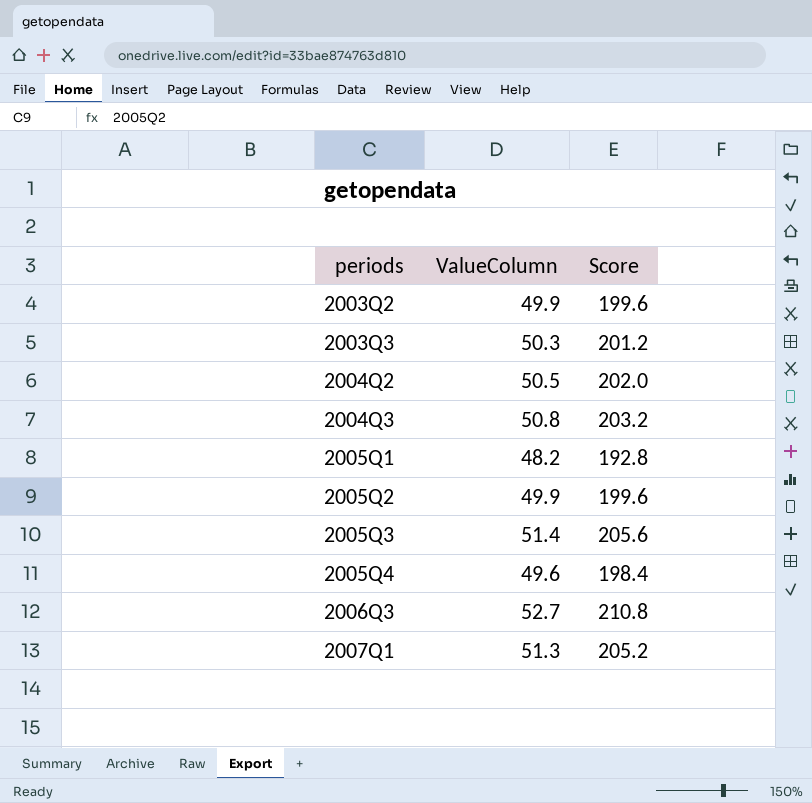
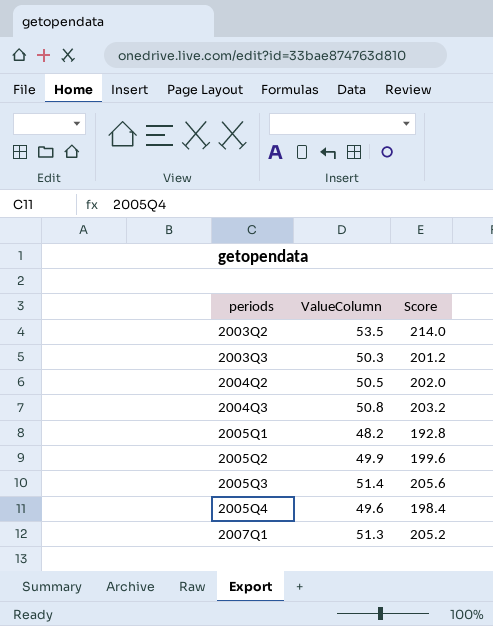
row 2006Q3: 52.7 | 210.8 -> none
2003Q2 | ValueColumn: 49.9 -> 53.5
2003Q2 | Score: 199.6 -> 214.0

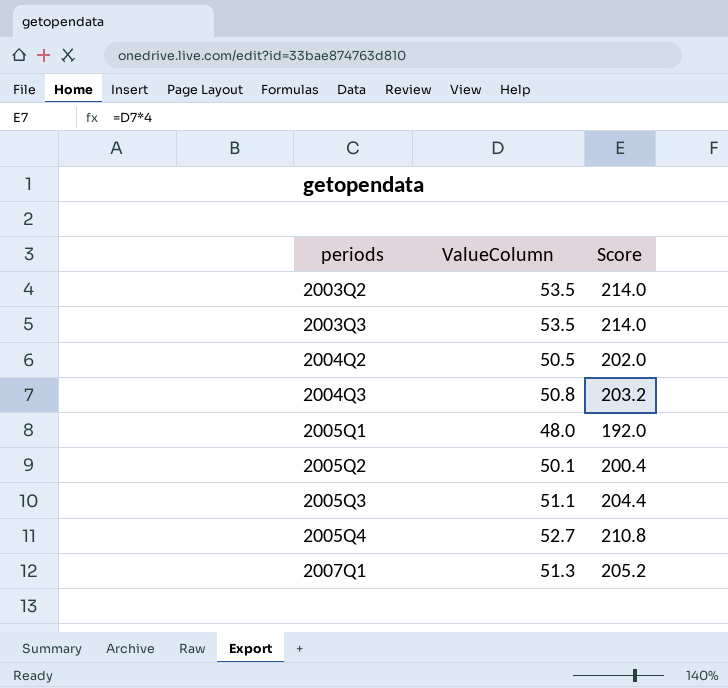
2003Q3 | ValueColumn: 50.3 -> 53.5
2003Q3 | Score: 201.2 -> 214.0
2005Q1 | ValueColumn: 48.2 -> 48.0
2005Q1 | Score: 192.8 -> 192.0
2005Q2 | ValueColumn: 49.9 -> 50.1
2005Q2 | Score: 199.6 -> 200.4
2005Q3 | ValueColumn: 51.4 -> 51.1
2005Q3 | Score: 205.6 -> 204.4
2005Q4 | ValueColumn: 49.6 -> 52.7
2005Q4 | Score: 198.4 -> 210.8

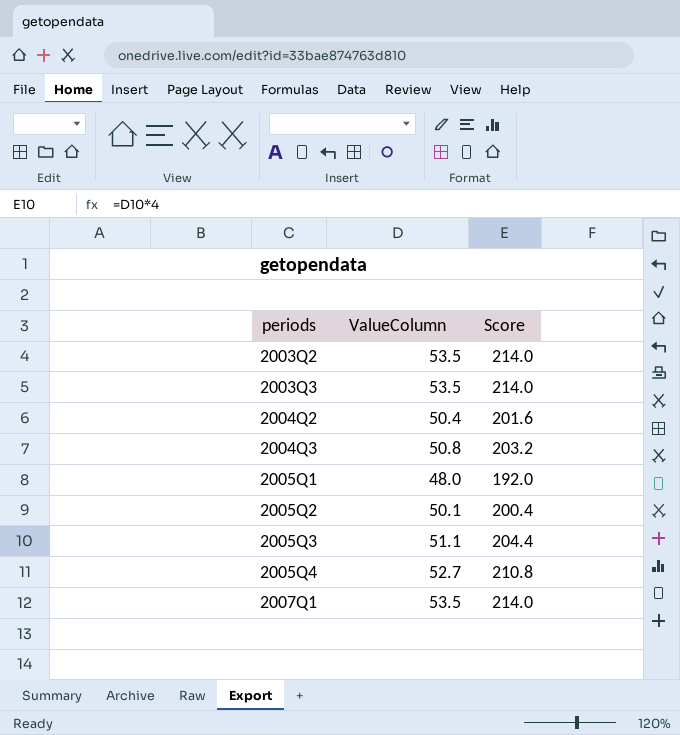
2004Q2 | ValueColumn: 50.5 -> 50.4
2004Q2 | Score: 202.0 -> 201.6
2007Q1 | ValueColumn: 51.3 -> 53.5
2007Q1 | Score: 205.2 -> 214.0

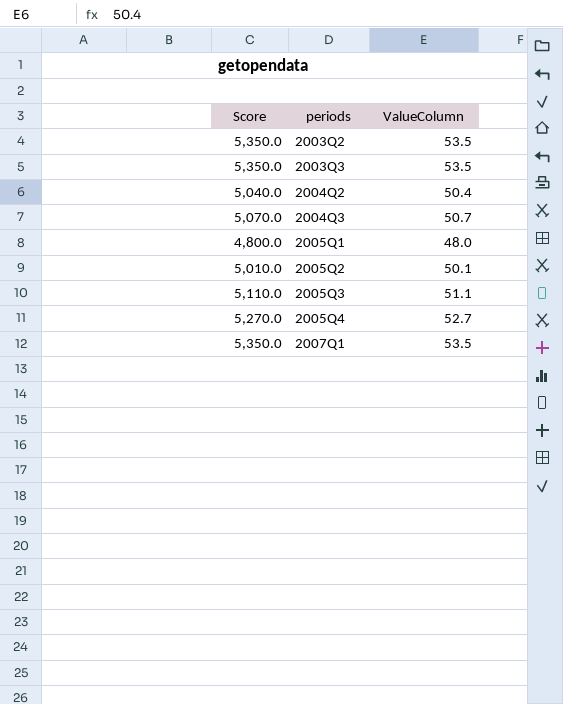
column Score | formula: [ValueColumn] * 4 -> [ValueColumn] * 100
column Score | position: 3 -> 1
2004Q3 | ValueColumn: 50.8 -> 50.7

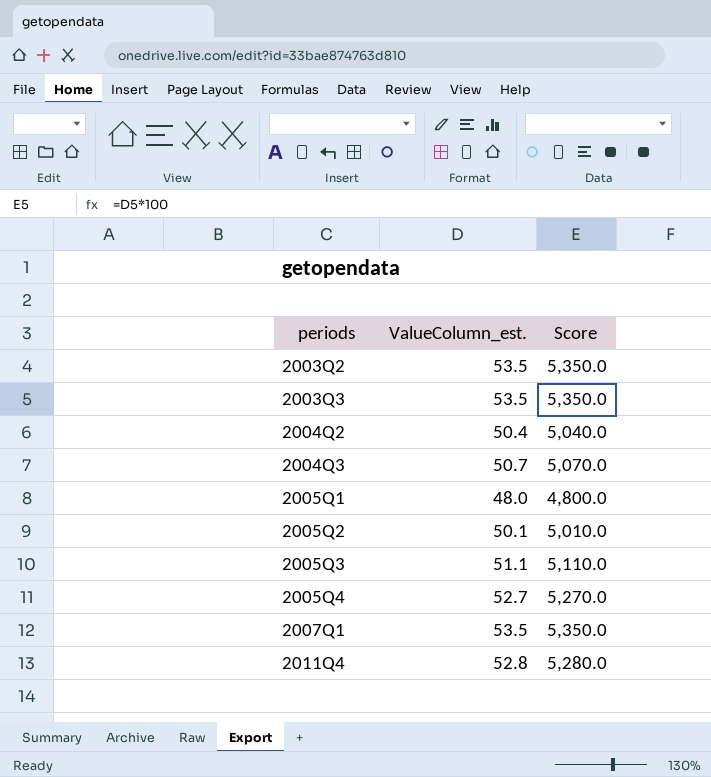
column name: ValueColumn -> ValueColumn_est.
column Score | position: 1 -> 3
row 2011Q4: none -> 52.8 | 5,280.0

